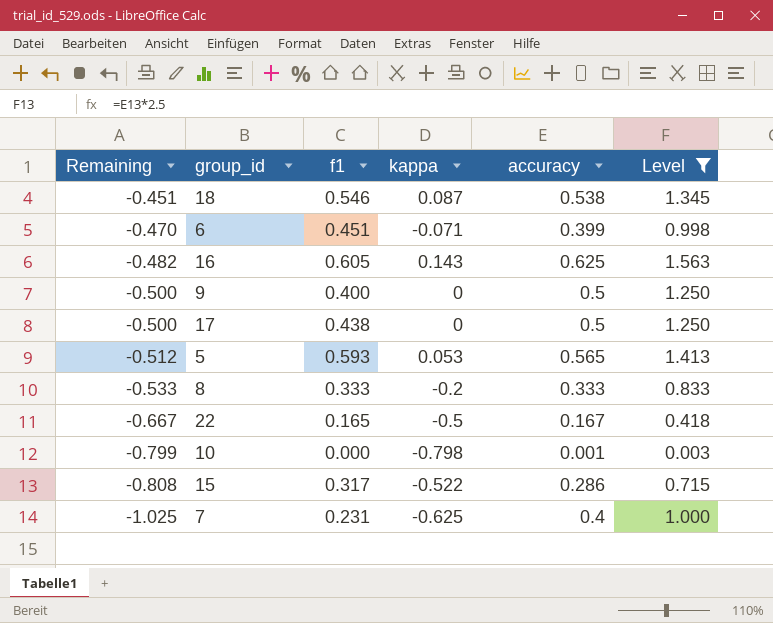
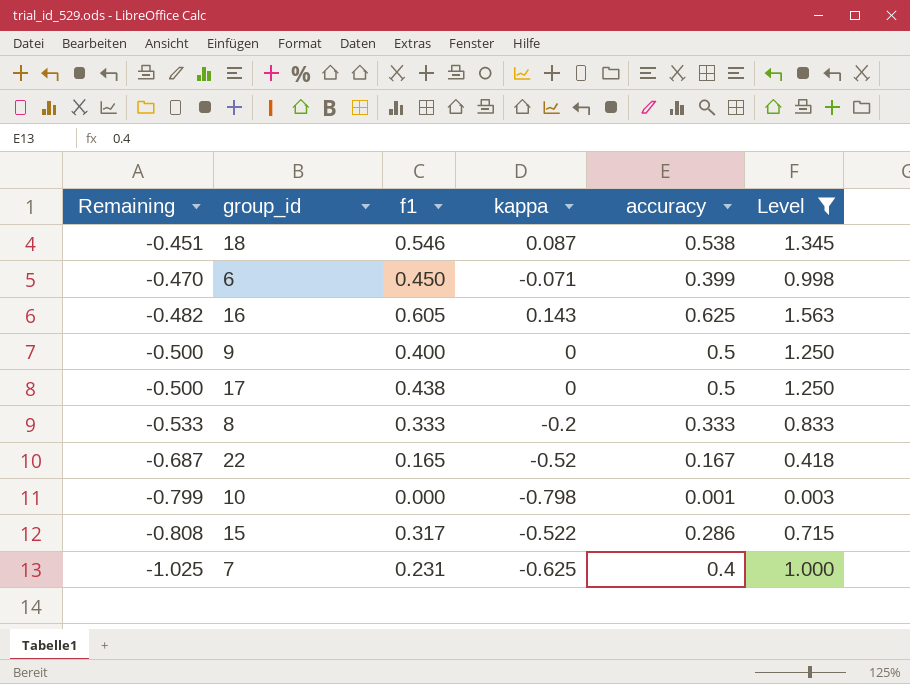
row 5: -0.512 | 0.593 | 0.053 | 0.565 | 1.413 -> none
6 | f1: 0.451 -> 0.450
22 | Remaining: -0.667 -> -0.687
22 | kappa: -0.5 -> -0.52

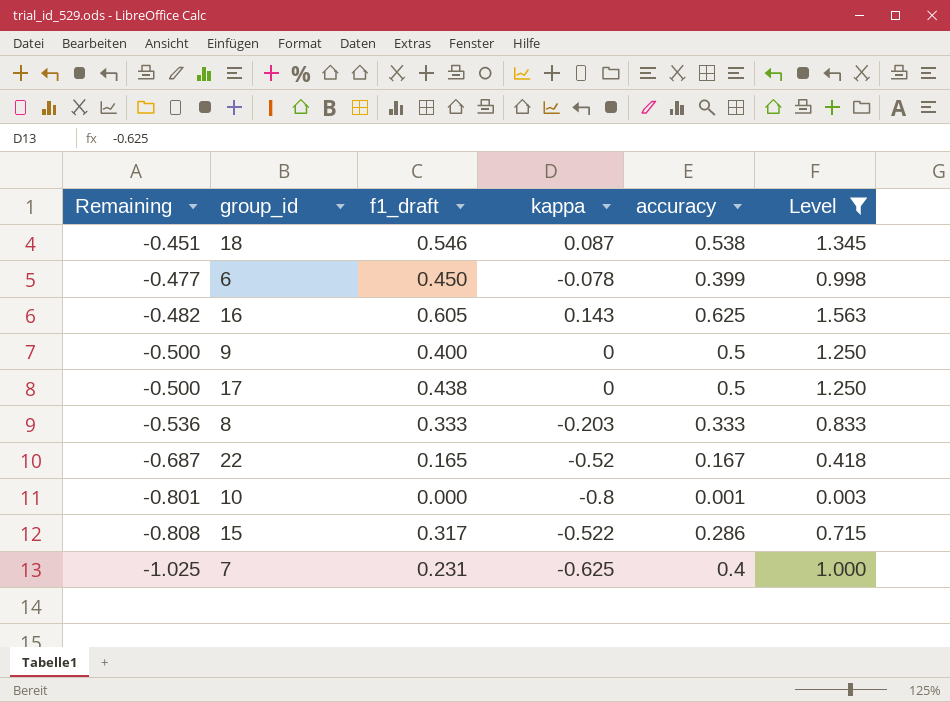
column name: f1 -> f1_draft
6 | Remaining: -0.470 -> -0.477
6 | kappa: -0.071 -> -0.078
8 | Remaining: -0.533 -> -0.536
8 | kappa: -0.2 -> -0.203
10 | Remaining: -0.799 -> -0.801
10 | kappa: -0.798 -> -0.8

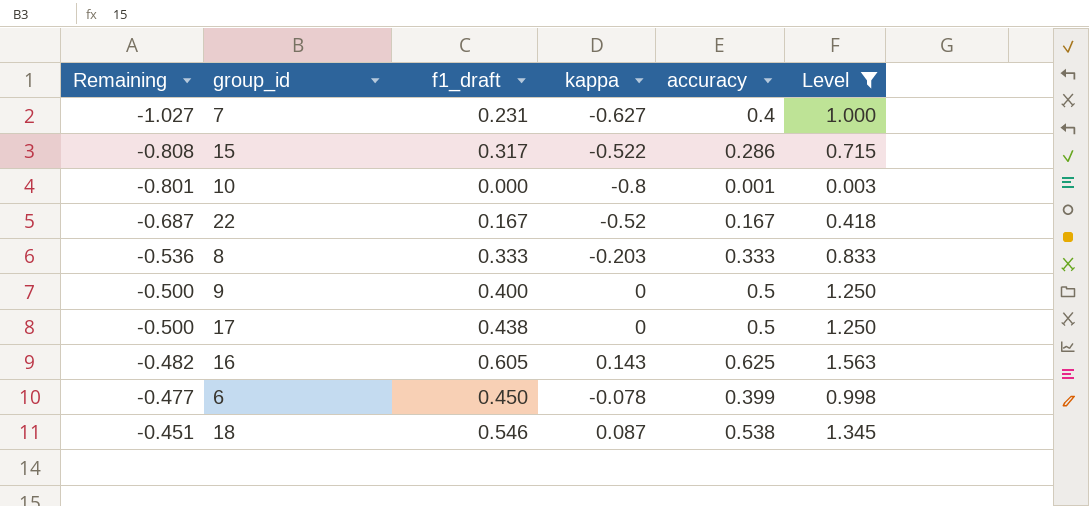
row order: Remaining descending -> Remaining ascending
7 | Remaining: -1.025 -> -1.027
7 | kappa: -0.625 -> -0.627
22 | f1_draft: 0.165 -> 0.167

